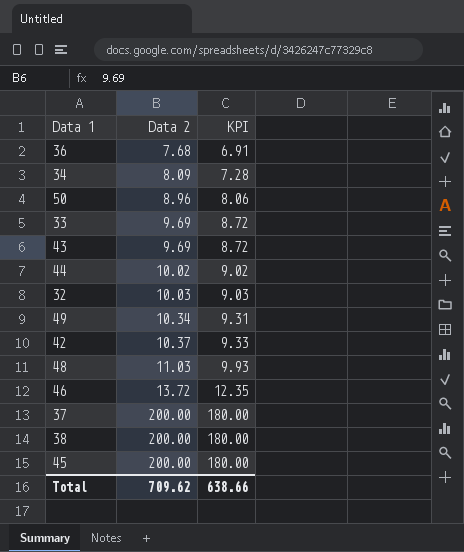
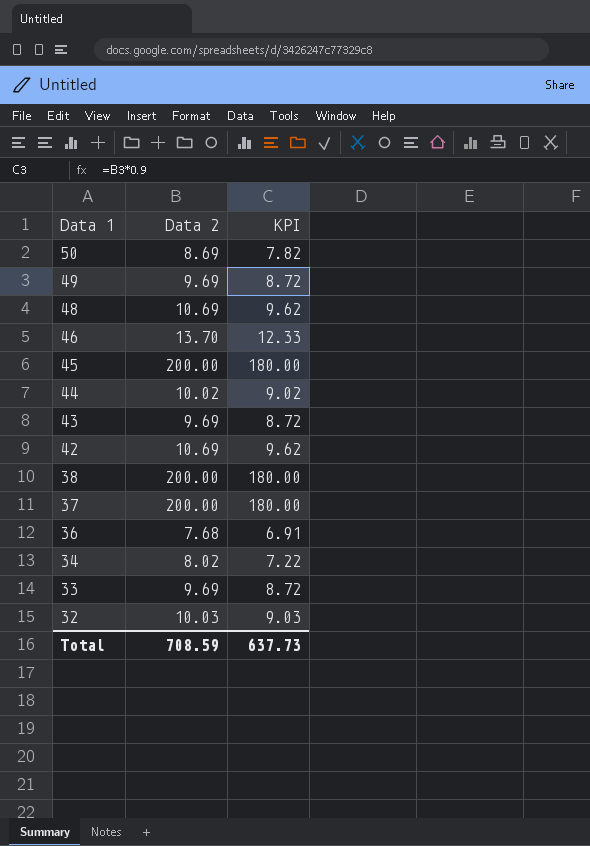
row order: Data 2 ascending -> Data 1 descending
50 | Data 2: 8.96 -> 8.69
50 | KPI: 8.06 -> 7.82
49 | Data 2: 10.34 -> 9.69
49 | KPI: 9.31 -> 8.72
48 | Data 2: 11.03 -> 10.69
48 | KPI: 9.93 -> 9.62
46 | Data 2: 13.72 -> 13.70
46 | KPI: 12.35 -> 12.33
42 | Data 2: 10.37 -> 10.69
42 | KPI: 9.33 -> 9.62
34 | Data 2: 8.09 -> 8.02
34 | KPI: 7.28 -> 7.22
Total | Data 2: 709.62 -> 708.59
Total | KPI: 638.66 -> 637.73

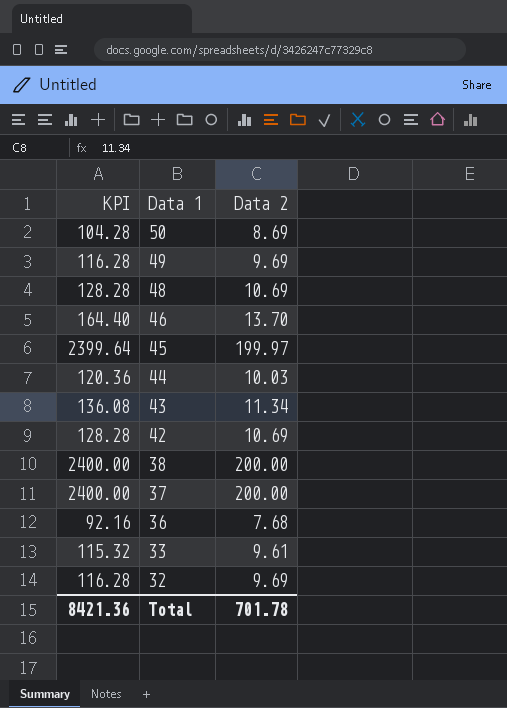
column KPI | formula: [Data 2] * 0.9 -> [Data 2] * 12
column KPI | position: 3 -> 1
row 34: 8.02 | 7.22 -> none
45 | Data 2: 200.00 -> 199.97
44 | Data 2: 10.02 -> 10.03
43 | Data 2: 9.69 -> 11.34
33 | Data 2: 9.69 -> 9.61
32 | Data 2: 10.03 -> 9.69
Total | KPI: 637.73 -> 8421.36
Total | Data 2: 708.59 -> 701.78

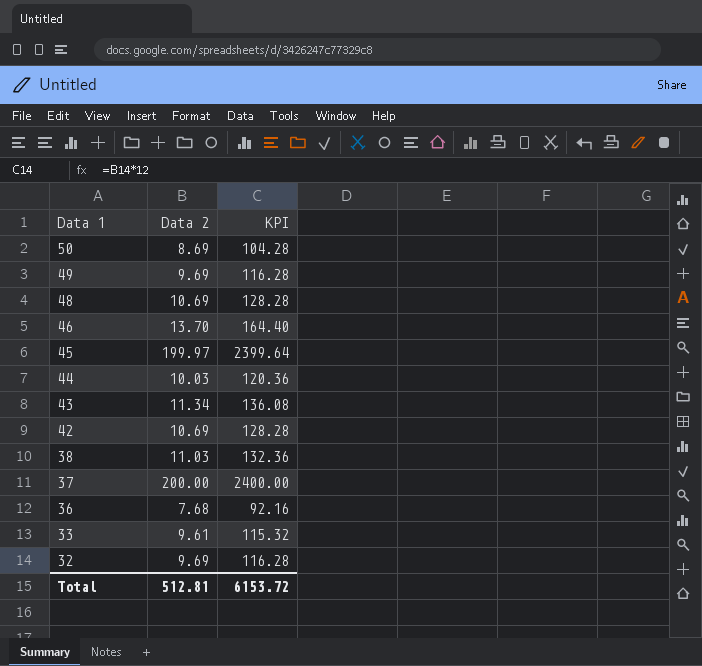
column KPI | position: 1 -> 3
38 | Data 2: 200.00 -> 11.03
38 | KPI: 2400.00 -> 132.36
Total | Data 2: 701.78 -> 512.81
Total | KPI: 8421.36 -> 6153.72

